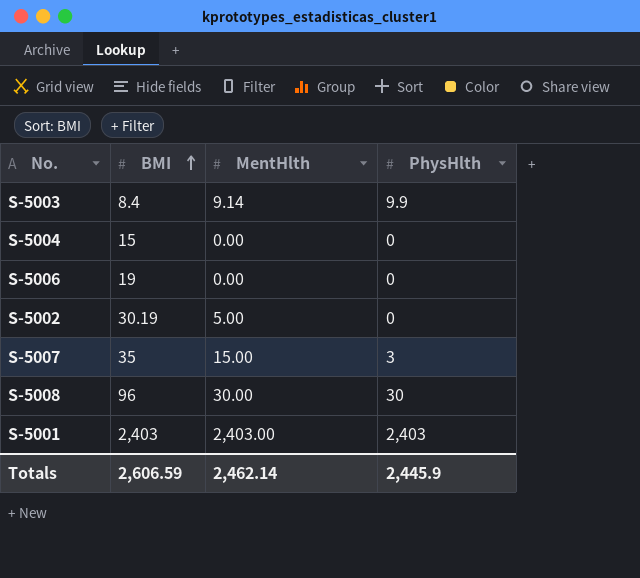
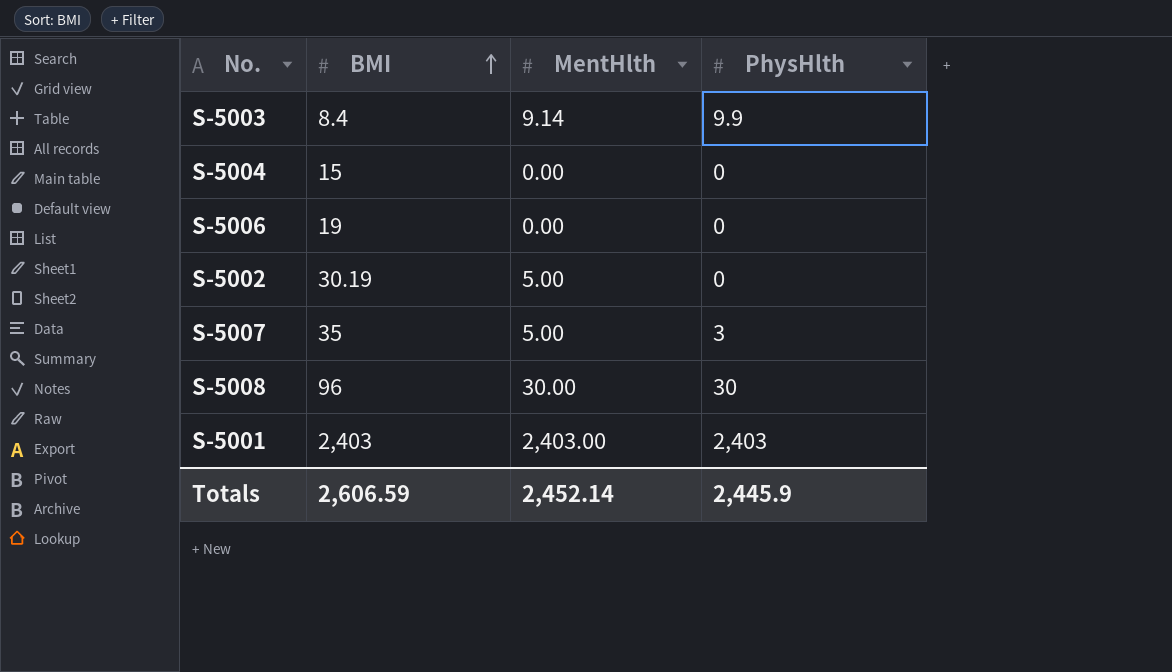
S-5007 | MentHlth: 15.00 -> 5.00
Totals | MentHlth: 2,462.14 -> 2,452.14

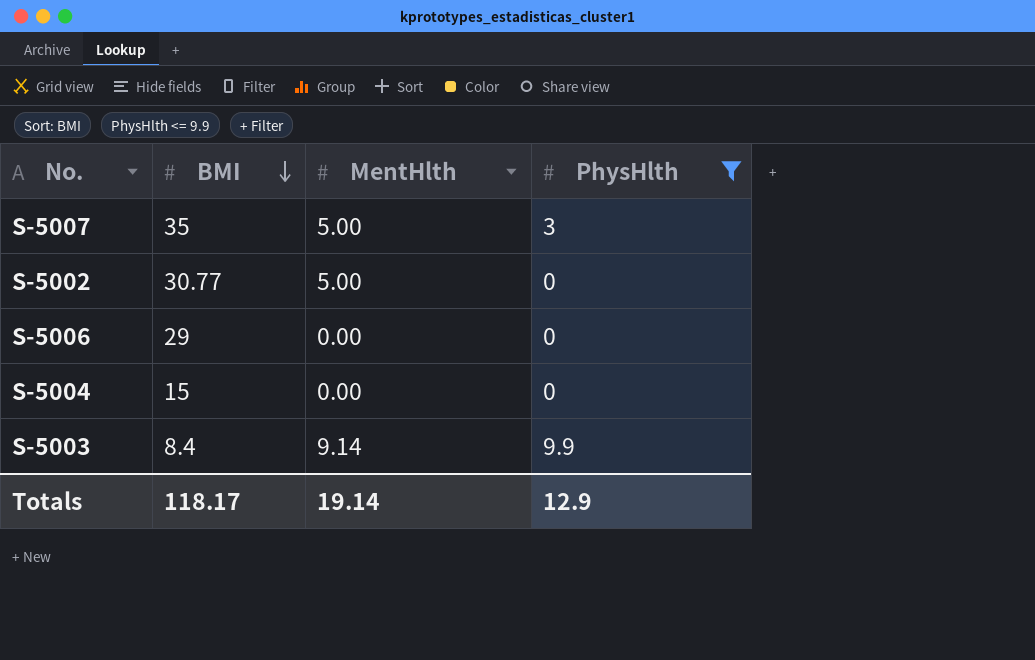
filter: none -> PhysHlth <= 9.9
row order: BMI ascending -> BMI descending
S-5002 | BMI: 30.19 -> 30.77
S-5006 | BMI: 19 -> 29
Totals | BMI: 2,606.59 -> 118.17
Totals | MentHlth: 2,452.14 -> 19.14
Totals | PhysHlth: 2,445.9 -> 12.9

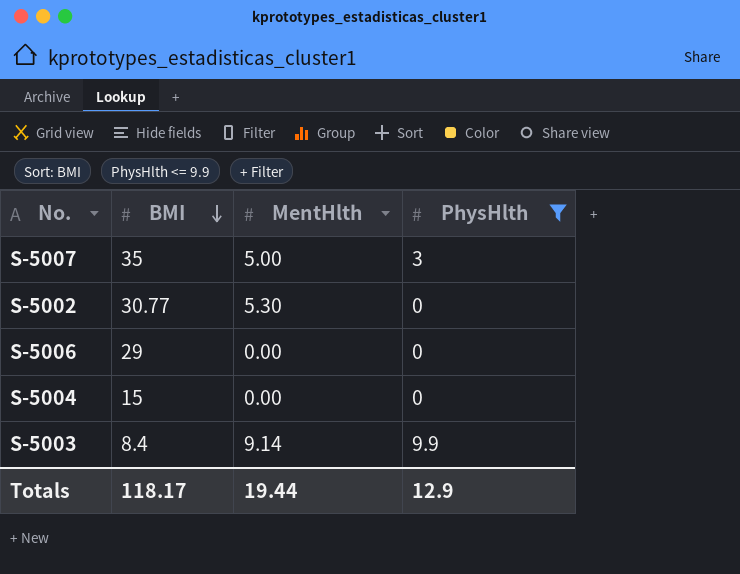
S-5002 | MentHlth: 5.00 -> 5.30
Totals | MentHlth: 19.14 -> 19.44

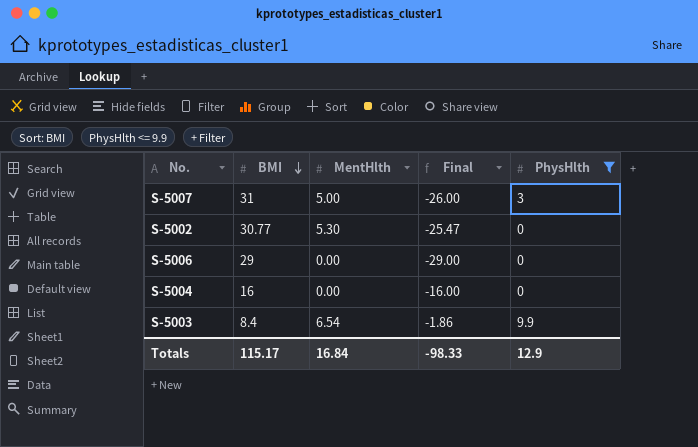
column Final | formula: none -> [MentHlth] - [BMI]
S-5007 | BMI: 35 -> 31
S-5004 | BMI: 15 -> 16
S-5003 | MentHlth: 9.14 -> 6.54
Totals | BMI: 118.17 -> 115.17
Totals | MentHlth: 19.44 -> 16.84

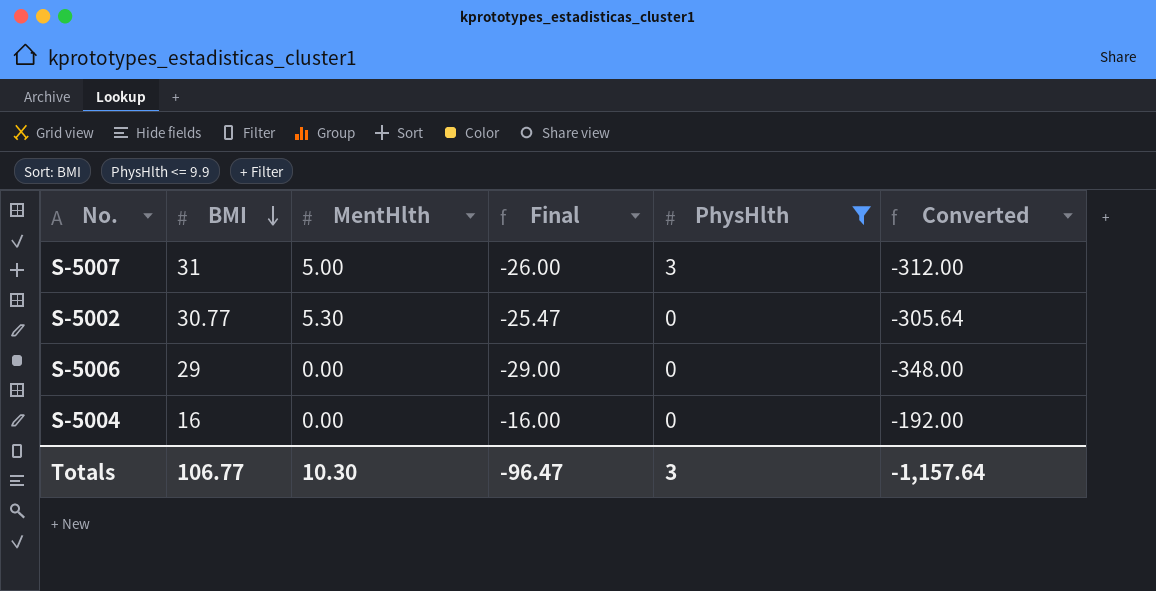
column Converted | formula: none -> [Final] * 12
row S-5003: 8.4 | 6.54 | -1.86 | 9.9 -> none
Totals | BMI: 115.17 -> 106.77
Totals | MentHlth: 16.84 -> 10.30
Totals | Final: -98.33 -> -96.47
Totals | PhysHlth: 12.9 -> 3

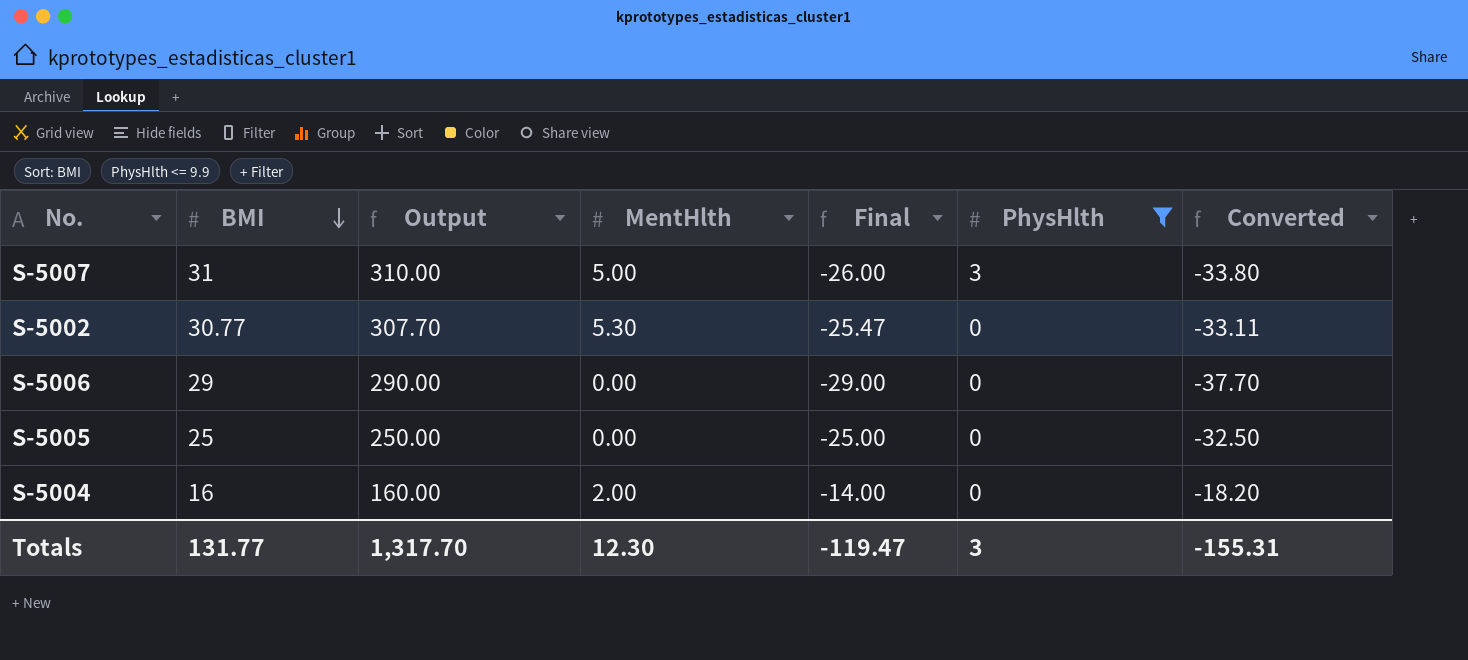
column Output | formula: none -> [BMI] * 10
column Converted | formula: [Final] * 12 -> [Final] * 1.3
row S-5005: none -> 25 | 250.00 | 0.00 | -25.00 | 0 | -32.50
S-5004 | MentHlth: 0.00 -> 2.00
S-5004 | Final: -16.00 -> -14.00
Totals | BMI: 106.77 -> 131.77
Totals | MentHlth: 10.30 -> 12.30
Totals | Final: -96.47 -> -119.47
Totals | Converted: -1,157.64 -> -155.31

